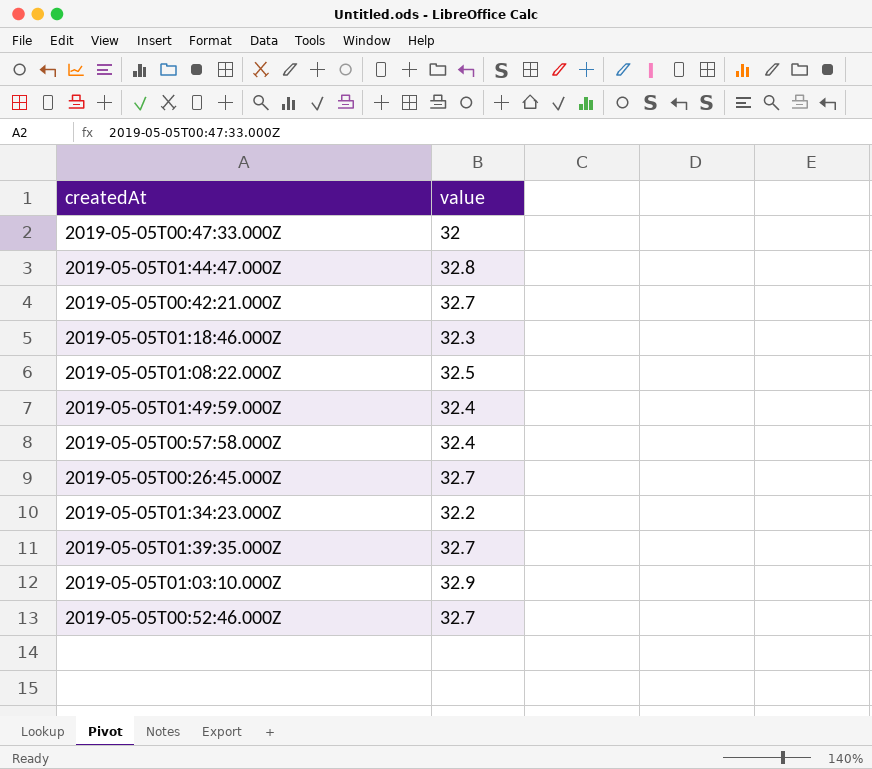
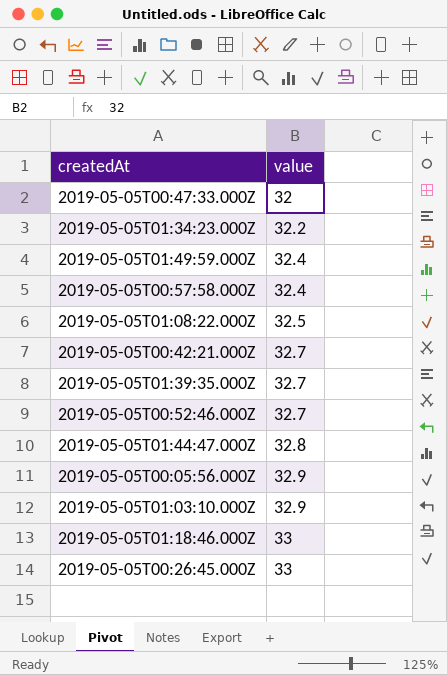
row order: none -> value ascending
row 2019-05-05T00:05:56.000Z: none -> 32.9
2019-05-05T01:18:46.000Z | value: 32.3 -> 33
2019-05-05T00:26:45.000Z | value: 32.7 -> 33

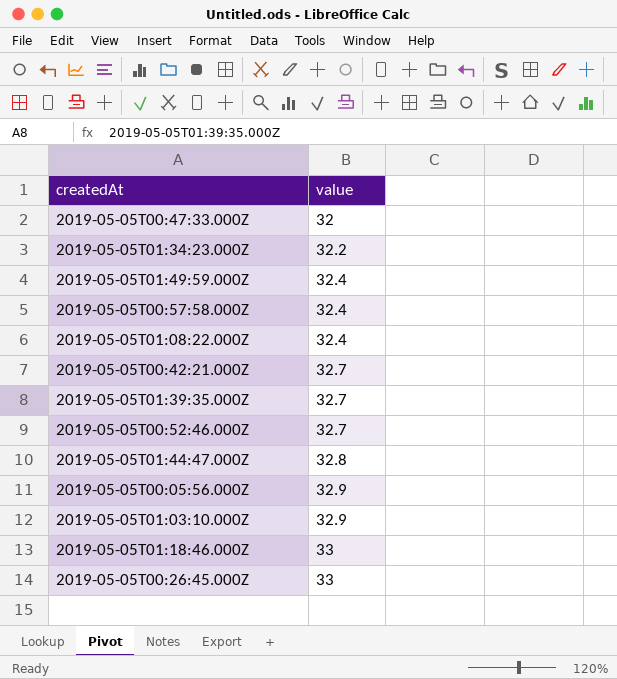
2019-05-05T01:08:22.000Z | value: 32.5 -> 32.4

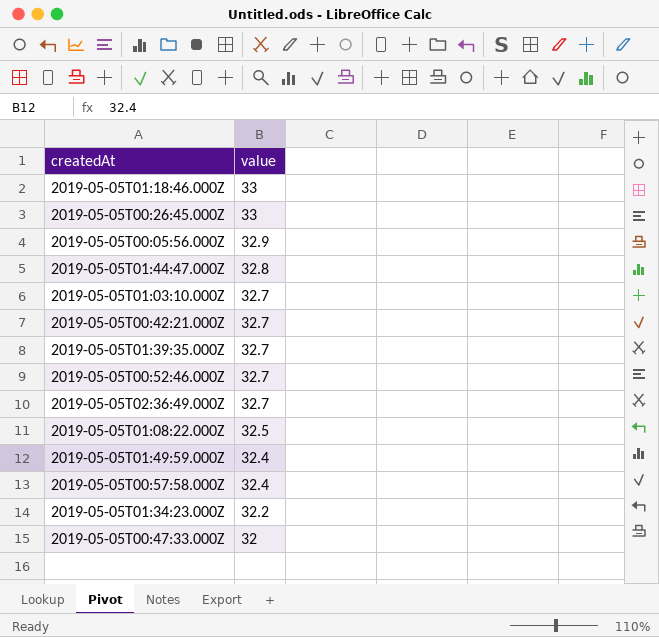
row order: value ascending -> value descending
2019-05-05T01:03:10.000Z | value: 32.9 -> 32.7
row 2019-05-05T02:36:49.000Z: none -> 32.7
2019-05-05T01:08:22.000Z | value: 32.4 -> 32.5

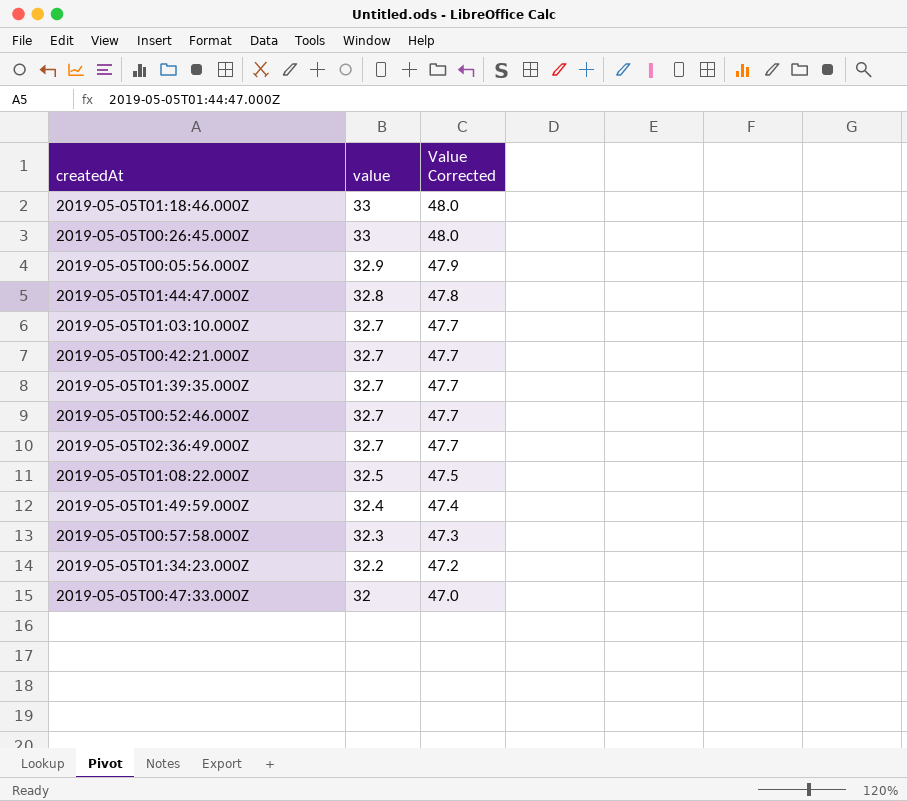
column Value Corrected | formula: none -> [value] + 15
2019-05-05T00:57:58.000Z | value: 32.4 -> 32.3

